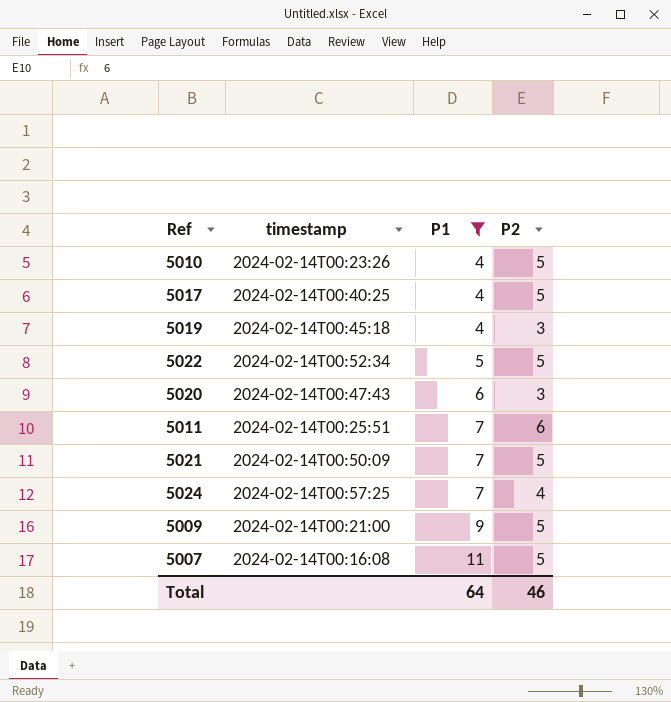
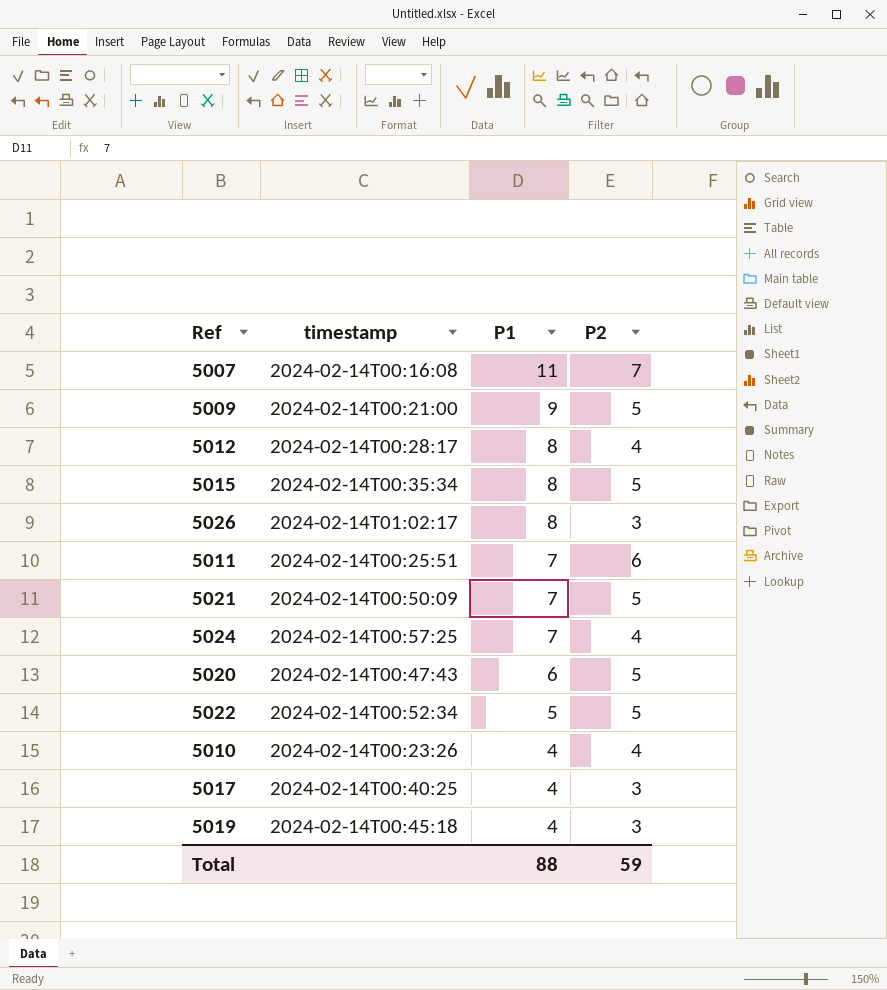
filter: P1 != 8 -> none
row order: P1 ascending -> P1 descending
5007 | P2: 5 -> 7
5020 | P2: 3 -> 5
5010 | P2: 5 -> 4
5017 | P2: 5 -> 3
Total | P1: 64 -> 88
Total | P2: 46 -> 59

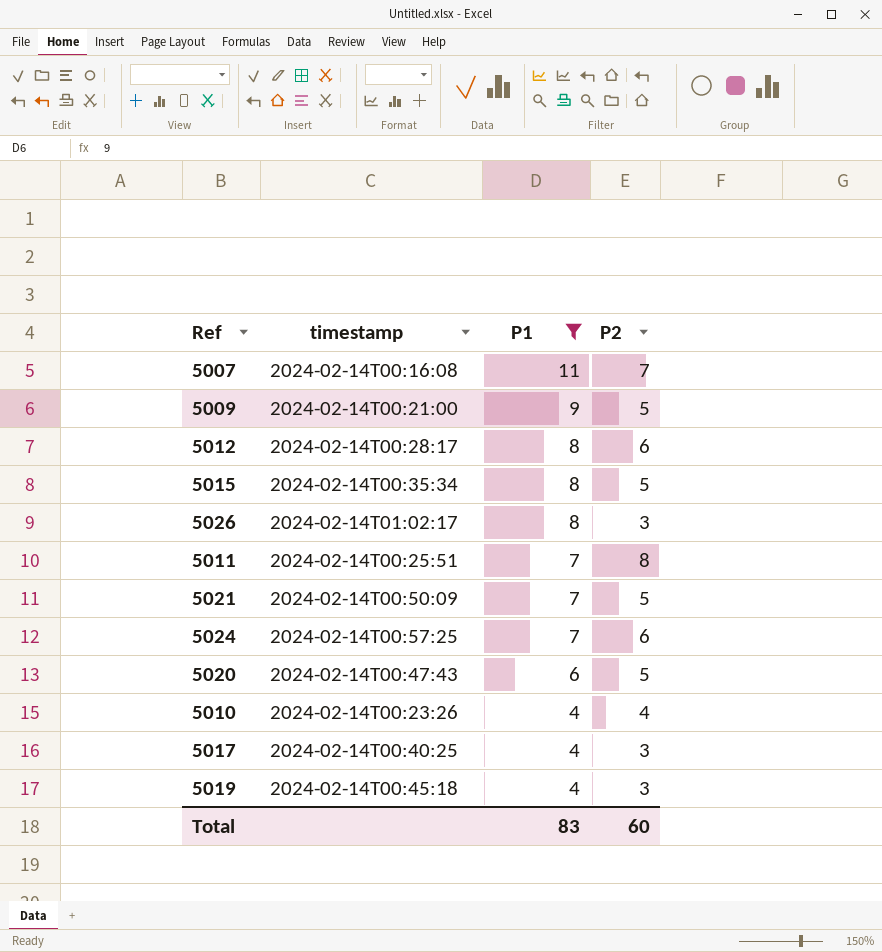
filter: none -> P1 != 5
5012 | P2: 4 -> 6
5011 | P2: 6 -> 8
5024 | P2: 4 -> 6
Total | P1: 88 -> 83
Total | P2: 59 -> 60

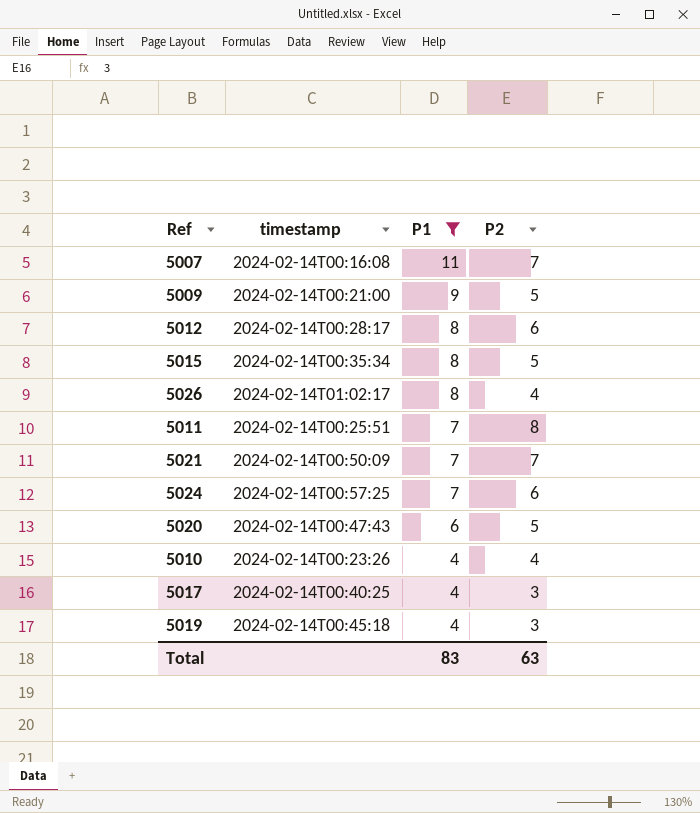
5026 | P2: 3 -> 4
5021 | P2: 5 -> 7
Total | P2: 60 -> 63

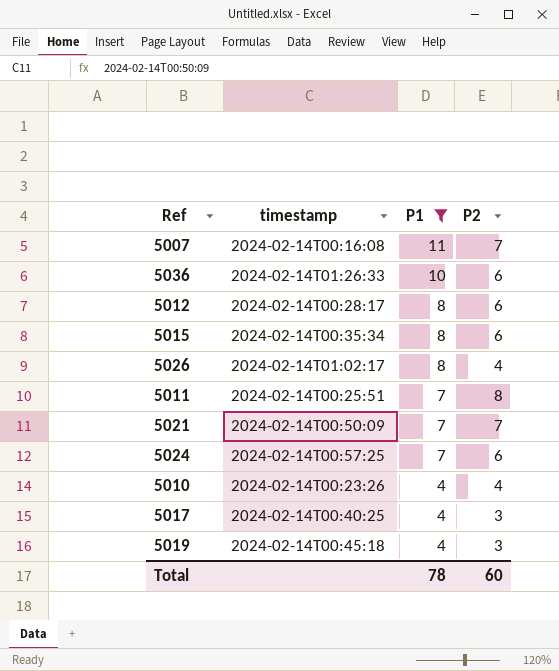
row 5009: 2024-02-14T00:21:00 | 9 | 5 -> none
row 5020: 2024-02-14T00:47:43 | 6 | 5 -> none
row 5036: none -> 2024-02-14T01:26:33 | 10 | 6
5015 | P2: 5 -> 6
Total | P1: 83 -> 78
Total | P2: 63 -> 60

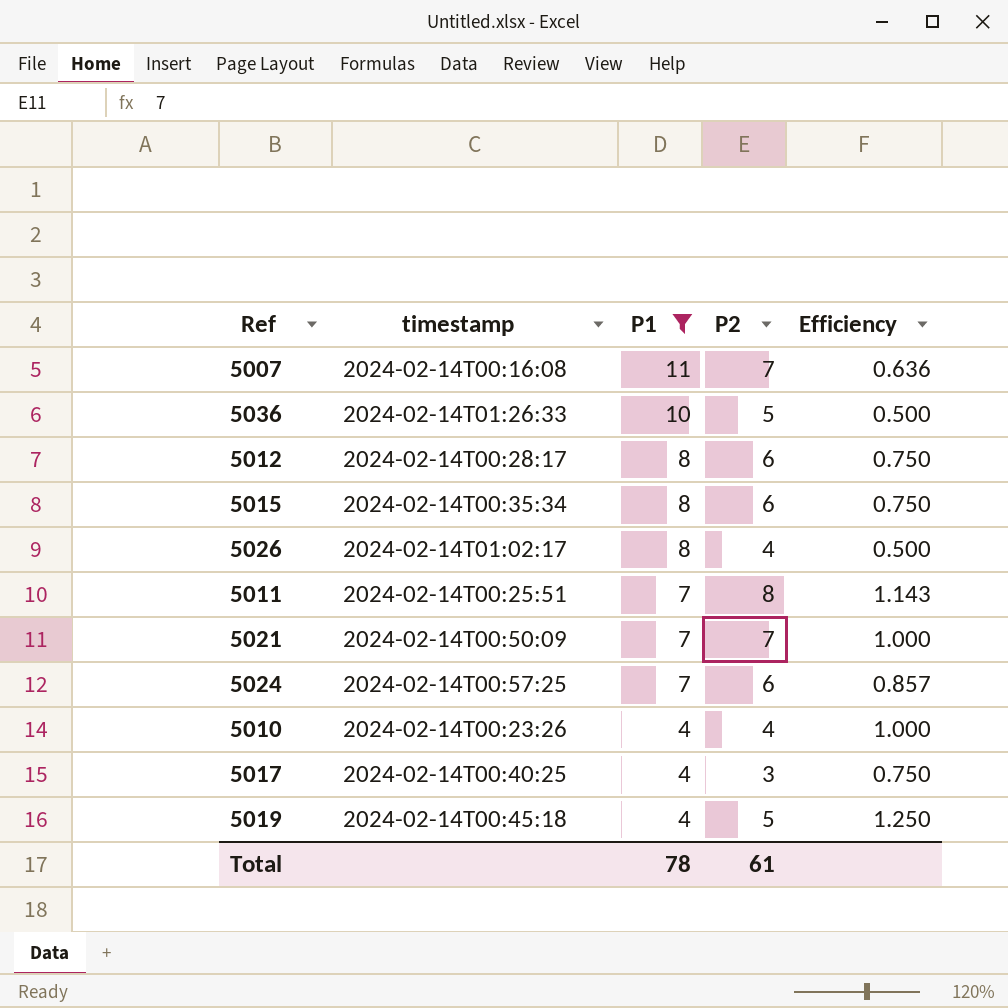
column Efficiency | formula: none -> [P2] / [P1]
5036 | P2: 6 -> 5
5019 | P2: 3 -> 5
Total | P2: 60 -> 61

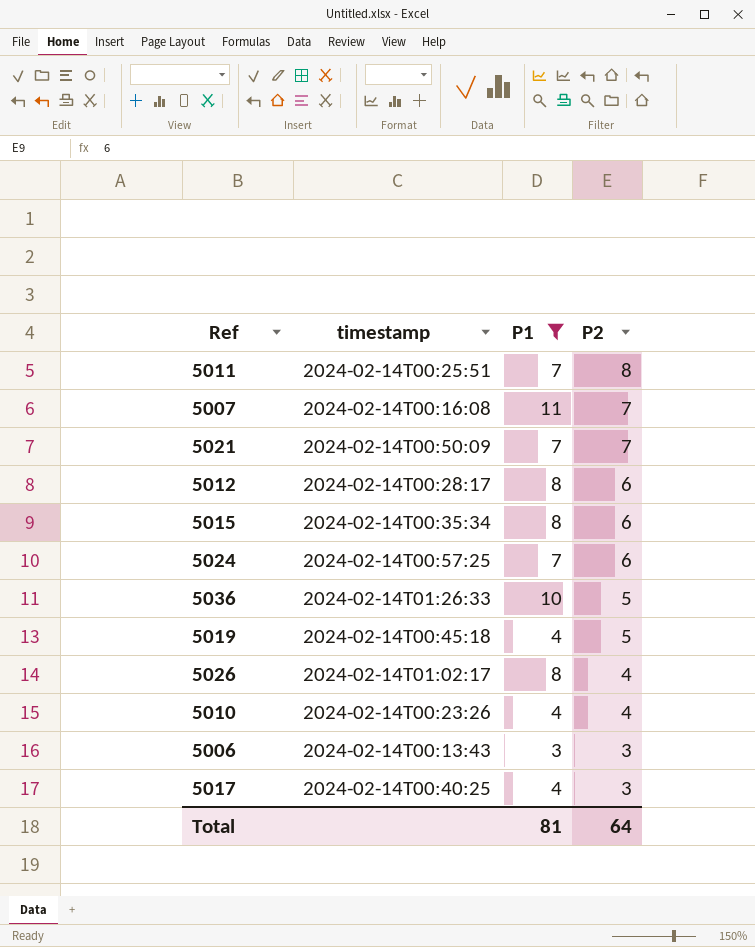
row order: P1 descending -> P2 descending
column Efficiency | formula: [P2] / [P1] -> none
row 5006: none -> 2024-02-14T00:13:43 | 3 | 3
Total | P1: 78 -> 81
Total | P2: 61 -> 64

